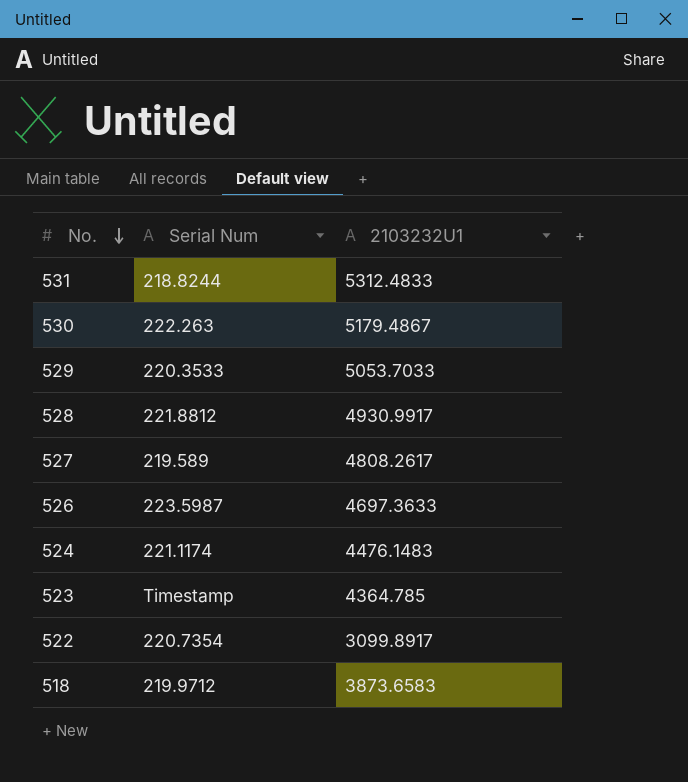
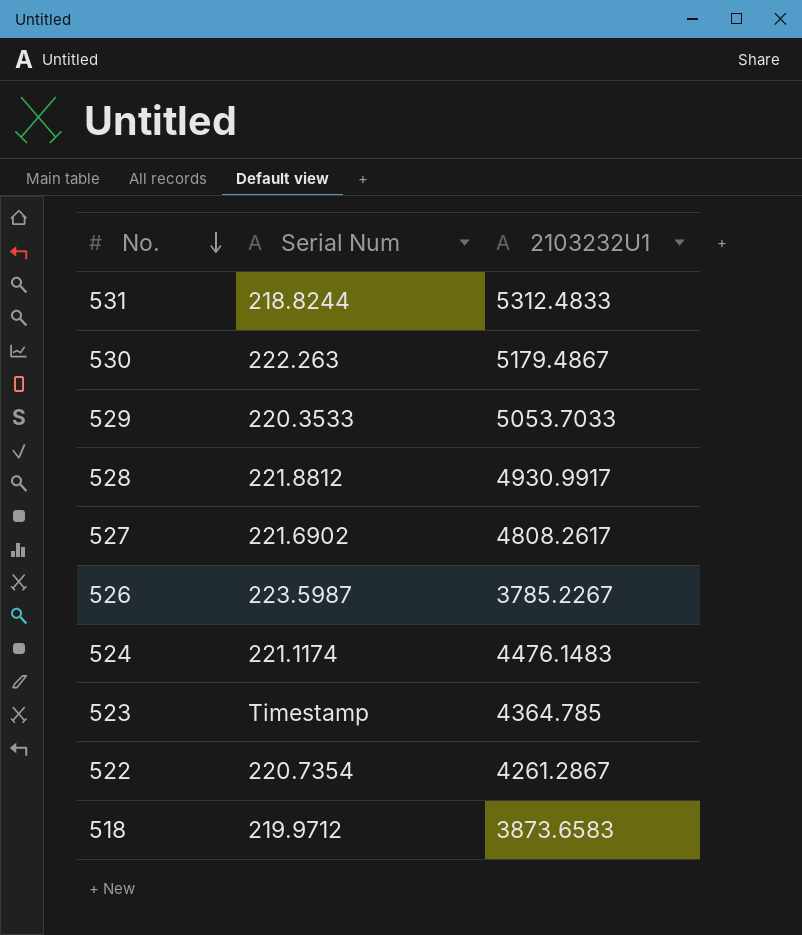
527 | Serial Num: 219.589 -> 221.6902
526 | 2103232U1: 4697.3633 -> 3785.2267
522 | 2103232U1: 3099.8917 -> 4261.2867

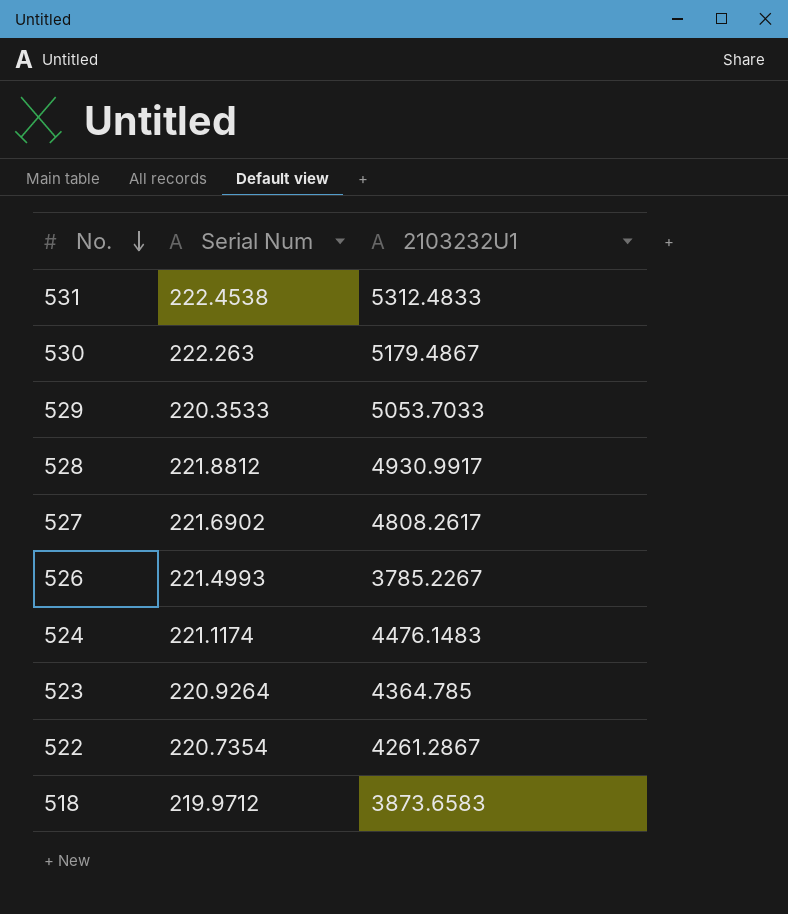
531 | Serial Num: 218.8244 -> 222.4538
526 | Serial Num: 223.5987 -> 221.4993
523 | Serial Num: Timestamp -> 220.9264

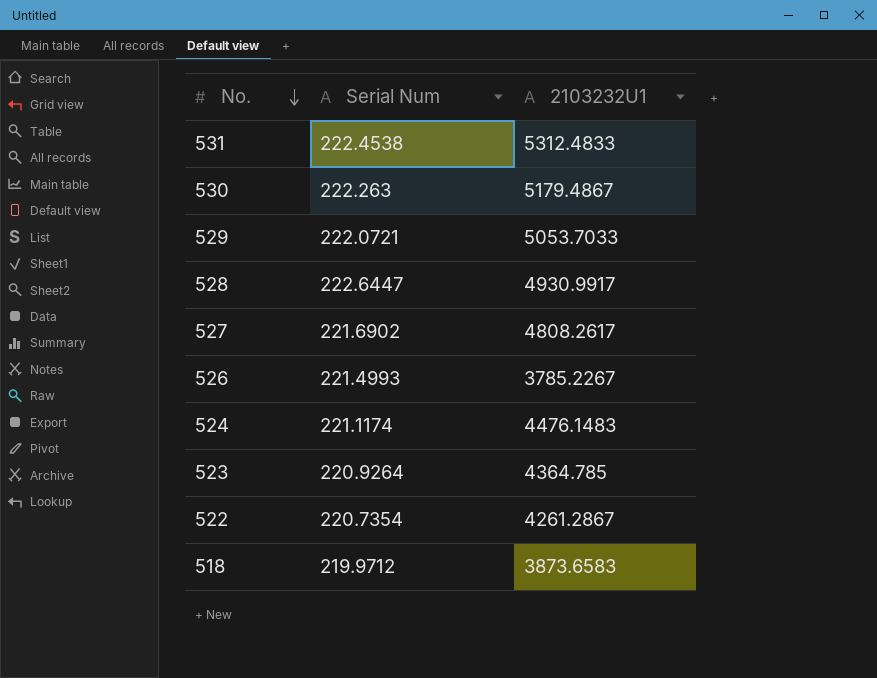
529 | Serial Num: 220.3533 -> 222.0721
528 | Serial Num: 221.8812 -> 222.6447

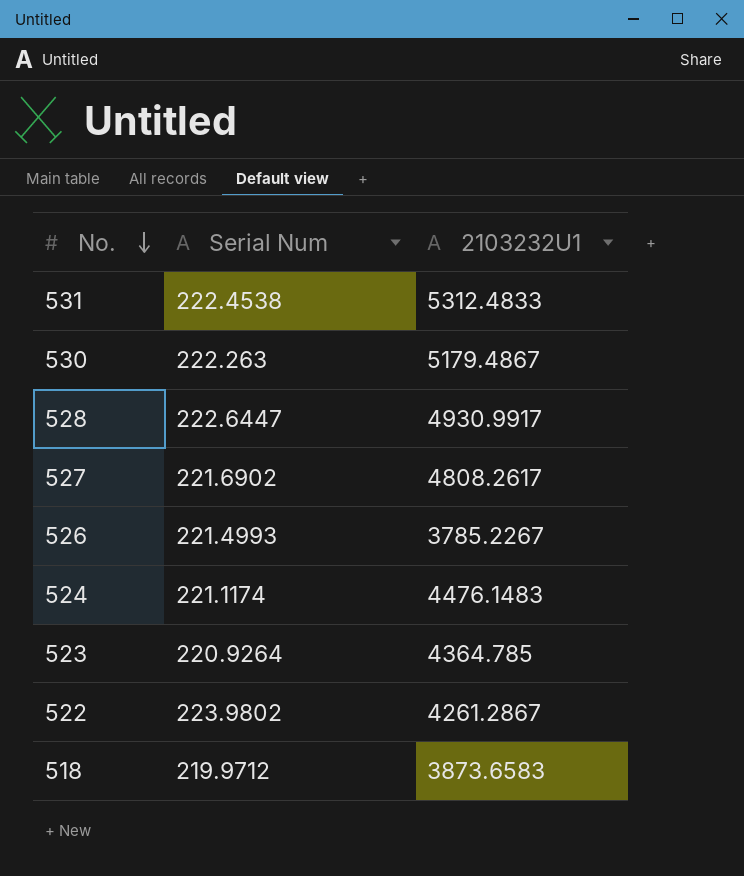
row 529: 222.0721 | 5053.7033 -> none
522 | Serial Num: 220.7354 -> 223.9802

